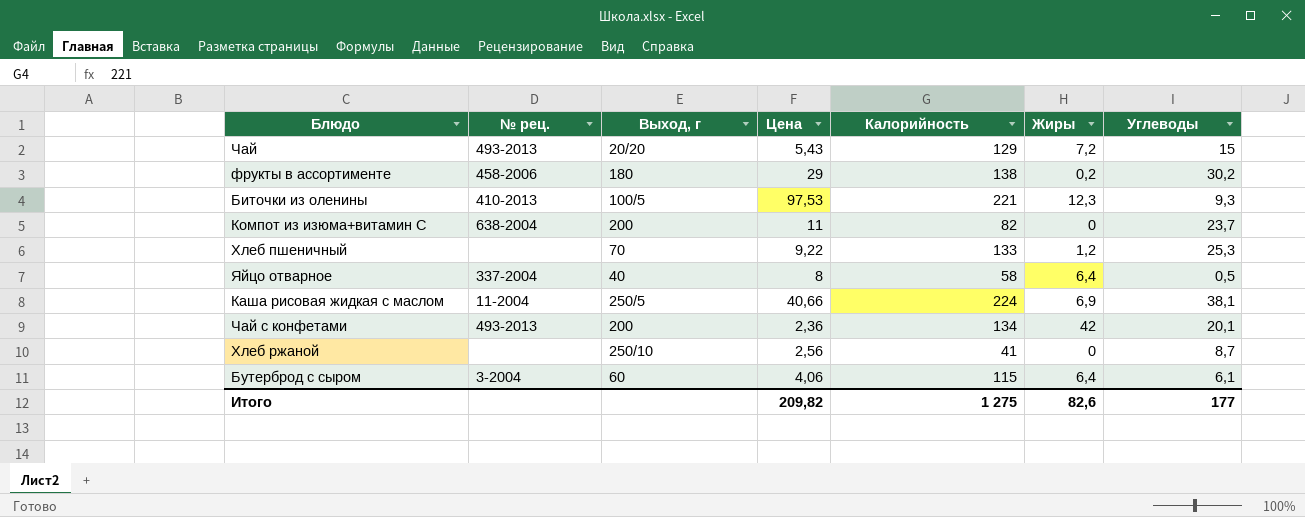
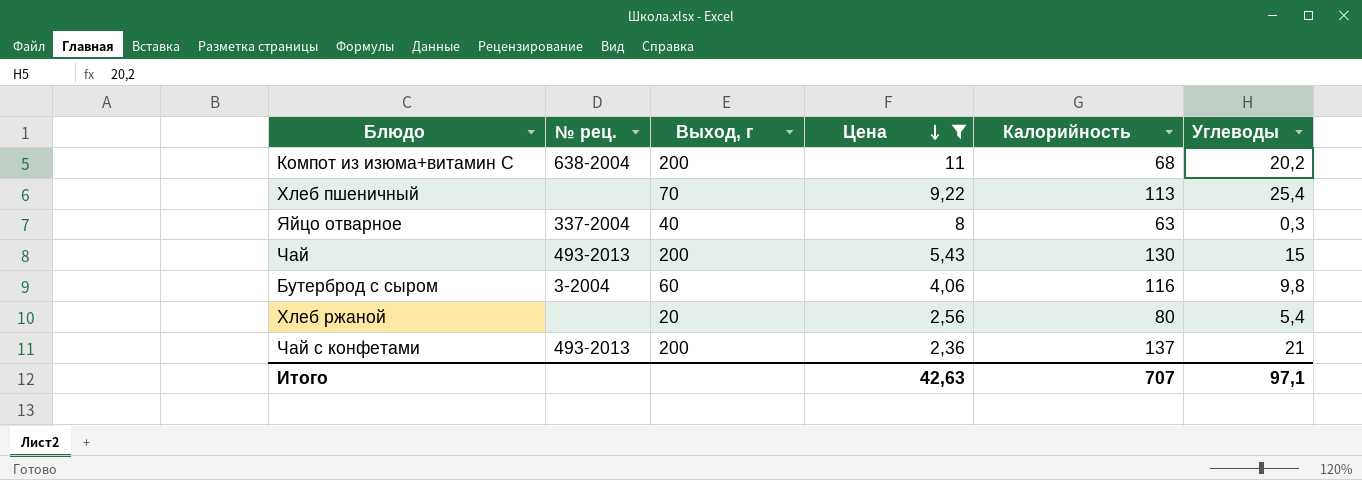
filter: none -> Цена <= 11
row order: none -> Цена descending
column Жиры | position: 6 -> none
Компот из изюма+витамин С | Калорийность: 82 -> 68
Компот из изюма+витамин С | Углеводы: 23,7 -> 20,2
Хлеб пшеничный | Калорийность: 133 -> 113
Хлеб пшеничный | Углеводы: 25,3 -> 25,4
Яйцо отварное | Калорийность: 58 -> 63
Яйцо отварное | Углеводы: 0,5 -> 0,3
Чай | Выход, г: 20/20 -> 200
Чай | Калорийность: 129 -> 130
Бутерброд с сыром | Калорийность: 115 -> 116
Бутерброд с сыром | Углеводы: 6,1 -> 9,8
Хлеб ржаной | Выход, г: 250/10 -> 20
Хлеб ржаной | Калорийность: 41 -> 80
Хлеб ржаной | Углеводы: 8,7 -> 5,4
Чай с конфетами | Калорийность: 134 -> 137
Чай с конфетами | Углеводы: 20,1 -> 21
Итого | Цена: 209,82 -> 42,63
Итого | Калорийность: 1 275 -> 707
Итого | Углеводы: 177 -> 97,1

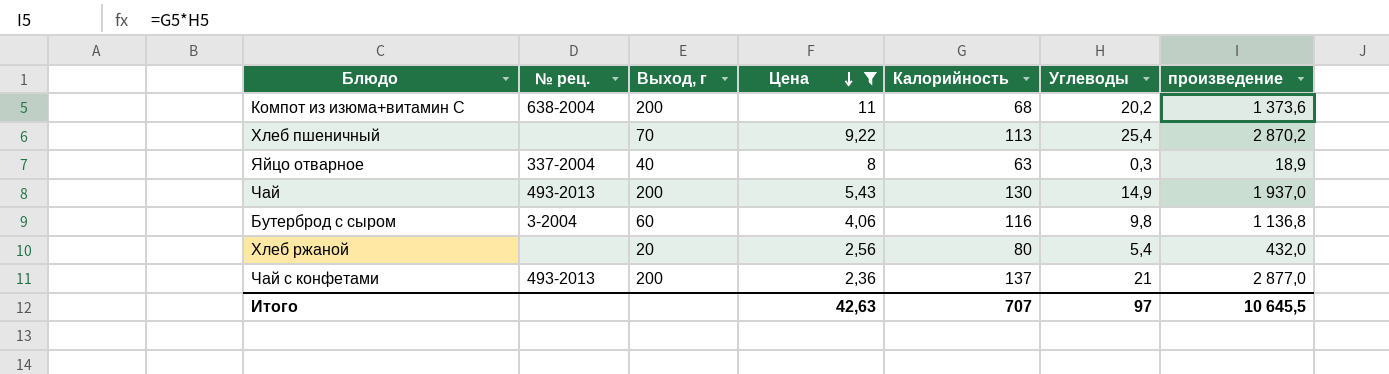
column произведение | formula: none -> [Калорийность] * [Углеводы]
Чай | Углеводы: 15 -> 14,9
Итого | Углеводы: 97,1 -> 97

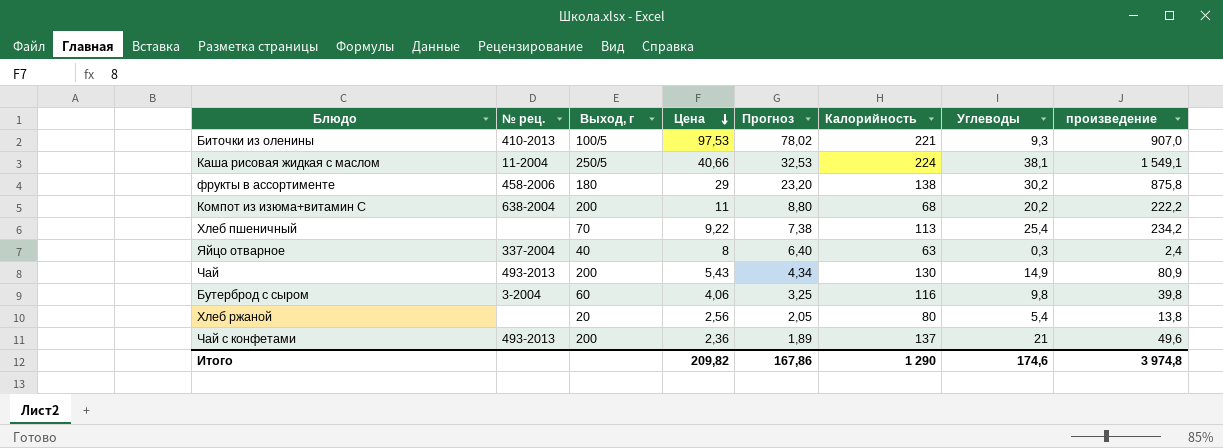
filter: Цена <= 11 -> none
column Прогноз | formula: none -> [Цена] * 0,8
column произведение | formula: [Калорийность] * [Углеводы] -> [Цена] * [Углеводы]
Итого | Цена: 42,63 -> 209,82
Итого | Калорийность: 707 -> 1 290
Итого | Углеводы: 97 -> 174,6
Итого | произведение: 10 645,5 -> 3 974,8

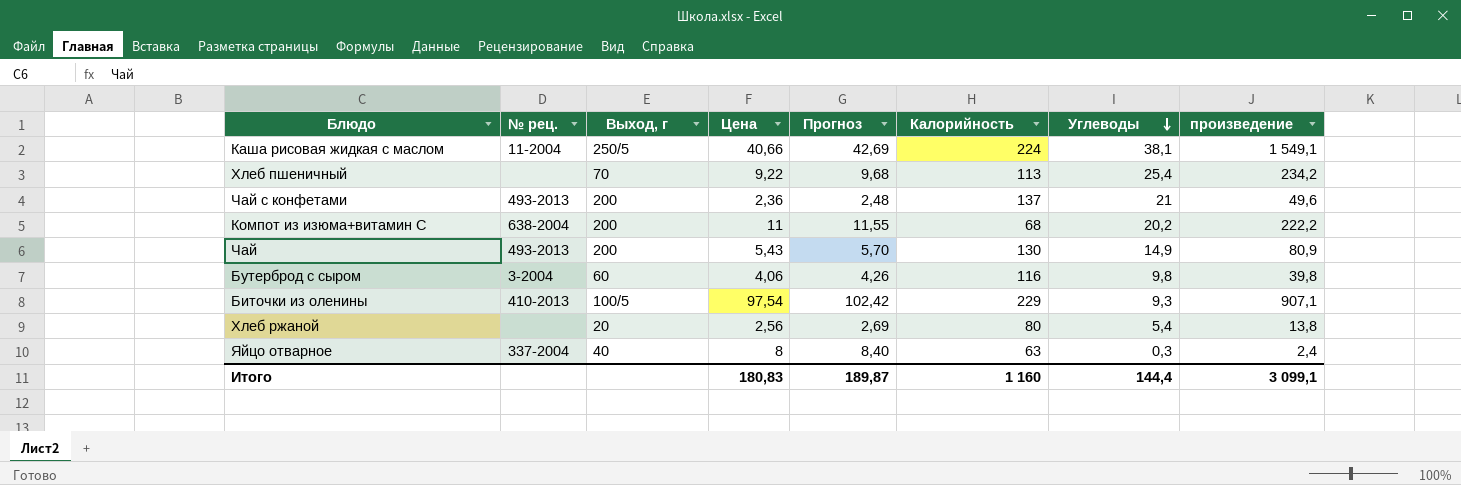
row order: Цена descending -> Углеводы descending
column Прогноз | formula: [Цена] * 0,8 -> [Цена] * 1,05
row фрукты в ассортименте: 458-2006 | 180 | 29 | 23,20 | 138 | 30,2 | 875,8 -> none
Биточки из оленины | Цена: 97,53 -> 97,54
Биточки из оленины | Калорийность: 221 -> 229
Биточки из оленины | произведение: 907,0 -> 907,1
Итого | Цена: 209,82 -> 180,83
Итого | Прогноз: 167,86 -> 189,87
Итого | Калорийность: 1 290 -> 1 160
Итого | Углеводы: 174,6 -> 144,4
Итого | произведение: 3 974,8 -> 3 099,1

